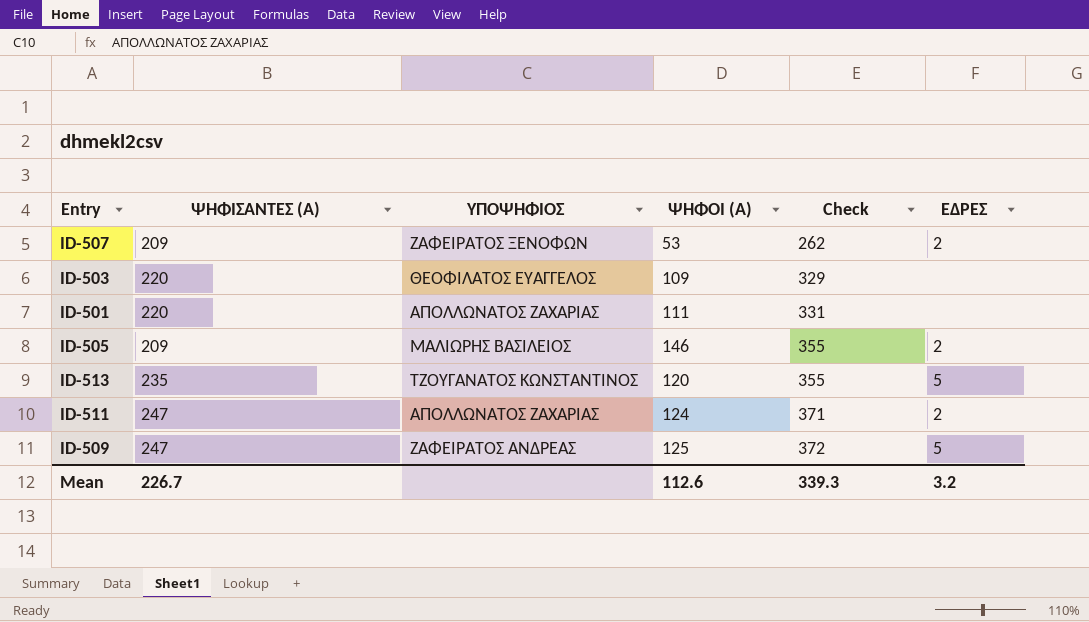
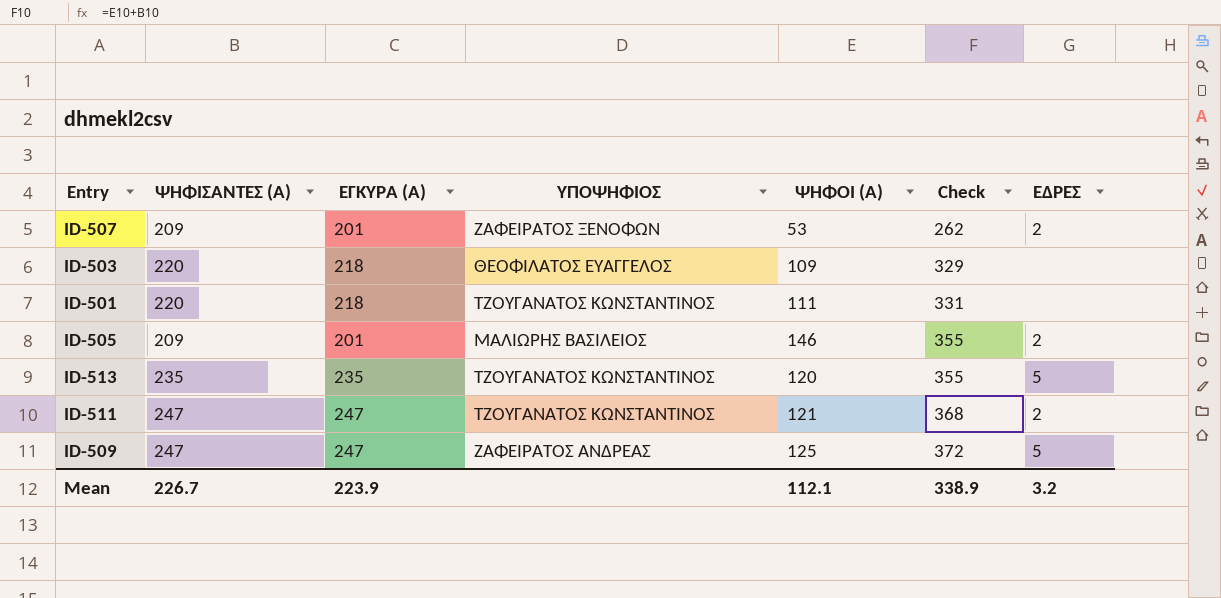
column ΕΓΚΥΡΑ (Α) | position: none -> 3
ID-501 | ΥΠΟΨΗΦΙΟΣ: ΑΠΟΛΛΩΝΑΤΟΣ ΖΑΧΑΡΙΑΣ -> ΤΖΟΥΓΑΝΑΤΟΣ ΚΩΝΣΤΑΝΤΙΝΟΣ
ID-511 | ΥΠΟΨΗΦΙΟΣ: ΑΠΟΛΛΩΝΑΤΟΣ ΖΑΧΑΡΙΑΣ -> ΤΖΟΥΓΑΝΑΤΟΣ ΚΩΝΣΤΑΝΤΙΝΟΣ
ID-511 | ΨΗΦΟΙ (Α): 124 -> 121
ID-511 | Check: 371 -> 368
Mean | ΨΗΦΟΙ (Α): 112.6 -> 112.1
Mean | Check: 339.3 -> 338.9

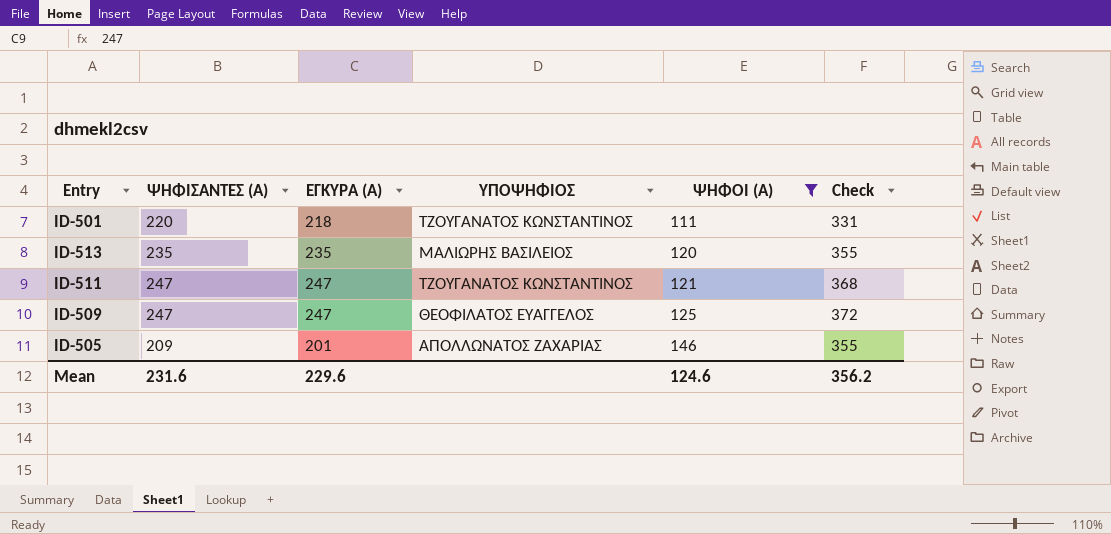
filter: none -> ΨΗΦΟΙ (Α) >= 111
row order: Check ascending -> ΨΗΦΟΙ (Α) ascending
column ΕΔΡΕΣ | position: 7 -> none
ID-513 | ΥΠΟΨΗΦΙΟΣ: ΤΖΟΥΓΑΝΑΤΟΣ ΚΩΝΣΤΑΝΤΙΝΟΣ -> ΜΑΛΙΩΡΗΣ ΒΑΣΙΛΕΙΟΣ
ID-509 | ΥΠΟΨΗΦΙΟΣ: ΖΑΦΕΙΡΑΤΟΣ ΑΝΔΡΕΑΣ -> ΘΕΟΦΙΛΑΤΟΣ ΕΥΑΓΓΕΛΟΣ
ID-505 | ΥΠΟΨΗΦΙΟΣ: ΜΑΛΙΩΡΗΣ ΒΑΣΙΛΕΙΟΣ -> ΑΠΟΛΛΩΝΑΤΟΣ ΖΑΧΑΡΙΑΣ
Mean | ΨΗΦΙΣΑΝΤΕΣ (Α): 226.7 -> 231.6
Mean | ΕΓΚΥΡΑ (Α): 223.9 -> 229.6
Mean | ΨΗΦΟΙ (Α): 112.1 -> 124.6
Mean | Check: 338.9 -> 356.2

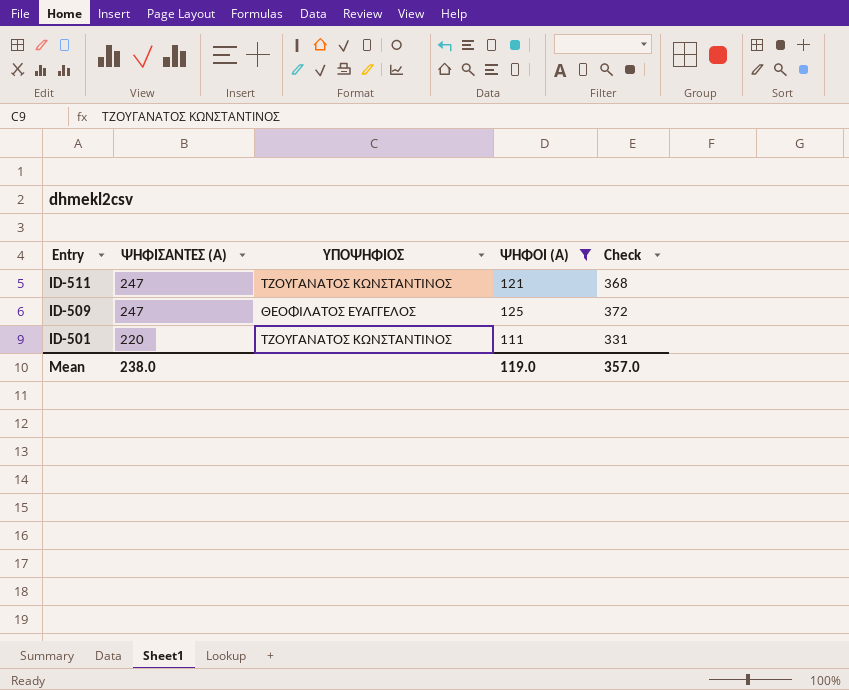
row order: ΨΗΦΟΙ (Α) ascending -> Entry descending
column ΕΓΚΥΡΑ (Α) | position: 3 -> none
row ID-513: 235 | 235 | ΜΑΛΙΩΡΗΣ ΒΑΣΙΛΕΙΟΣ | 120 | 355 -> none
row ID-505: 209 | 201 | ΑΠΟΛΛΩΝΑΤΟΣ ΖΑΧΑΡΙΑΣ | 146 | 355 -> none
Mean | ΨΗΦΙΣΑΝΤΕΣ (Α): 231.6 -> 238.0
Mean | ΨΗΦΟΙ (Α): 124.6 -> 119.0
Mean | Check: 356.2 -> 357.0

